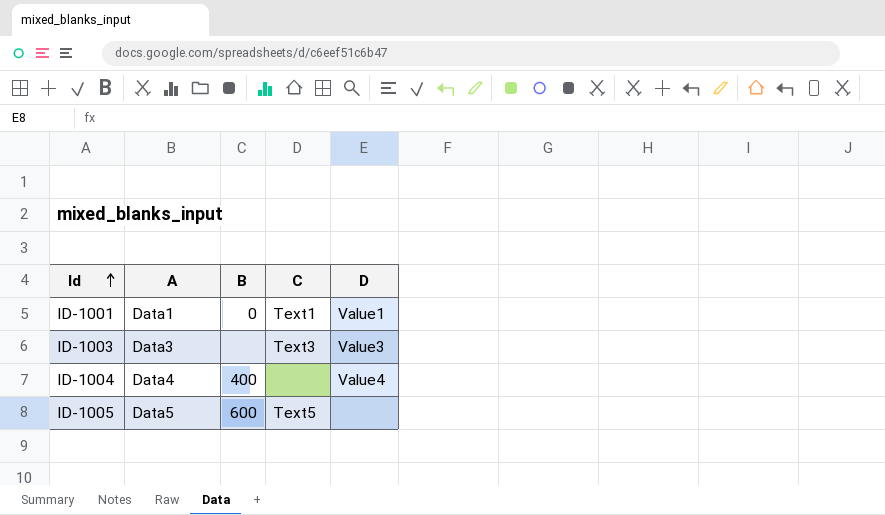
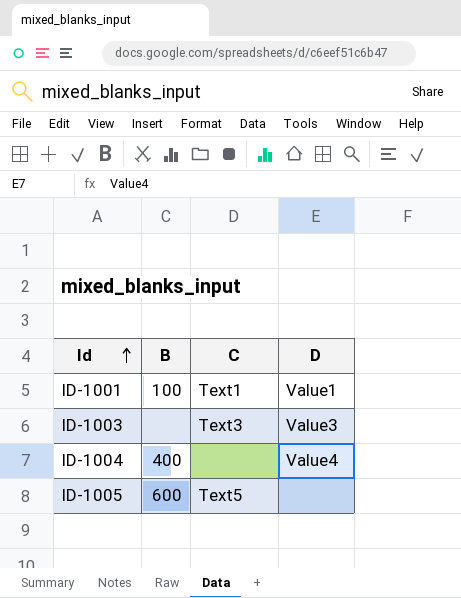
column A | position: 2 -> none
ID-1001 | B: 0 -> 100

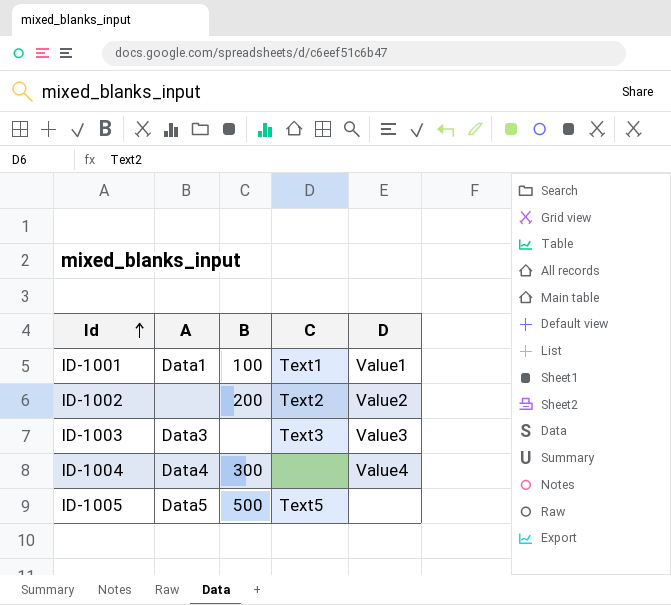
column A | position: none -> 2
row ID-1002: none -> none | 200 | Text2 | Value2
ID-1004 | B: 400 -> 300
ID-1005 | B: 600 -> 500

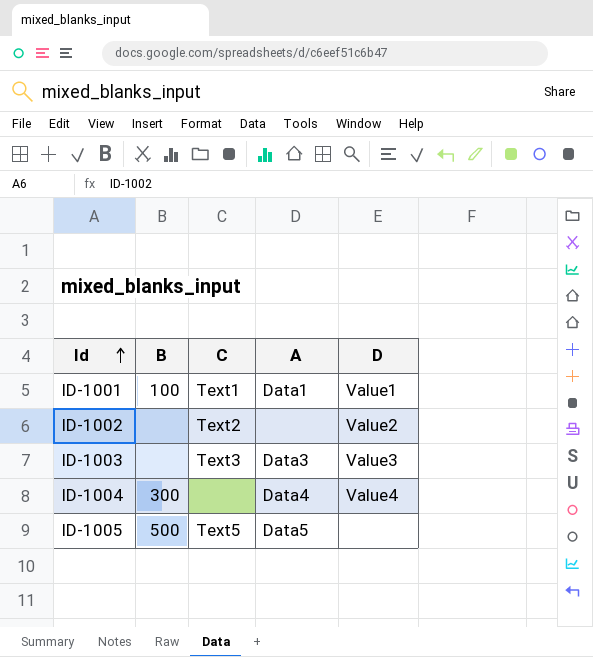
column A | position: 2 -> 4
ID-1002 | B: 200 -> none

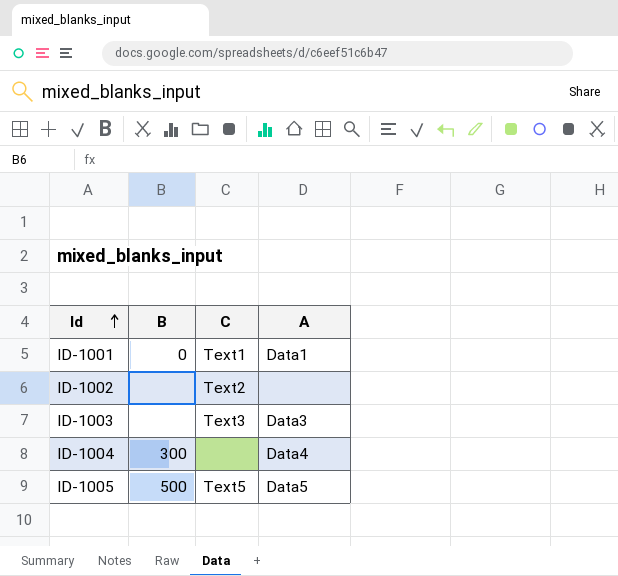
column D | position: 5 -> none
ID-1001 | B: 100 -> 0

